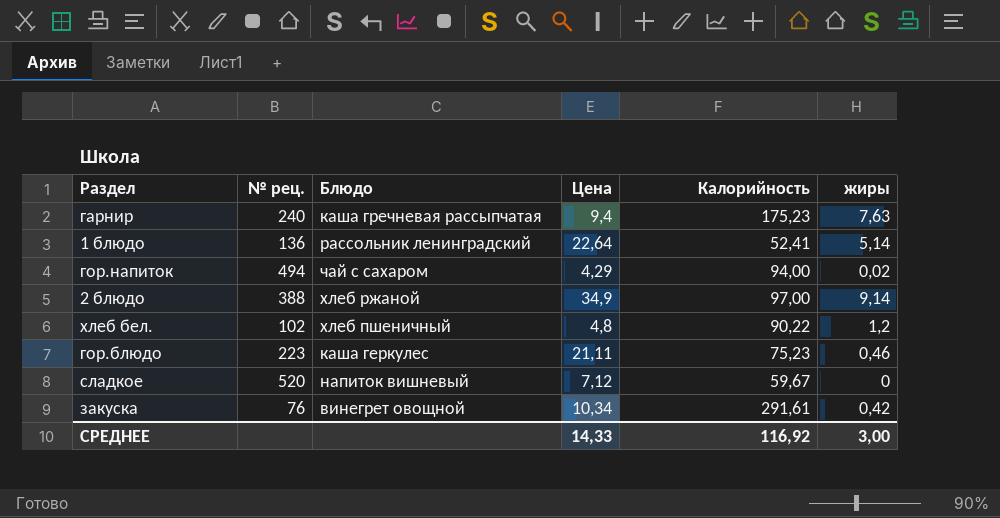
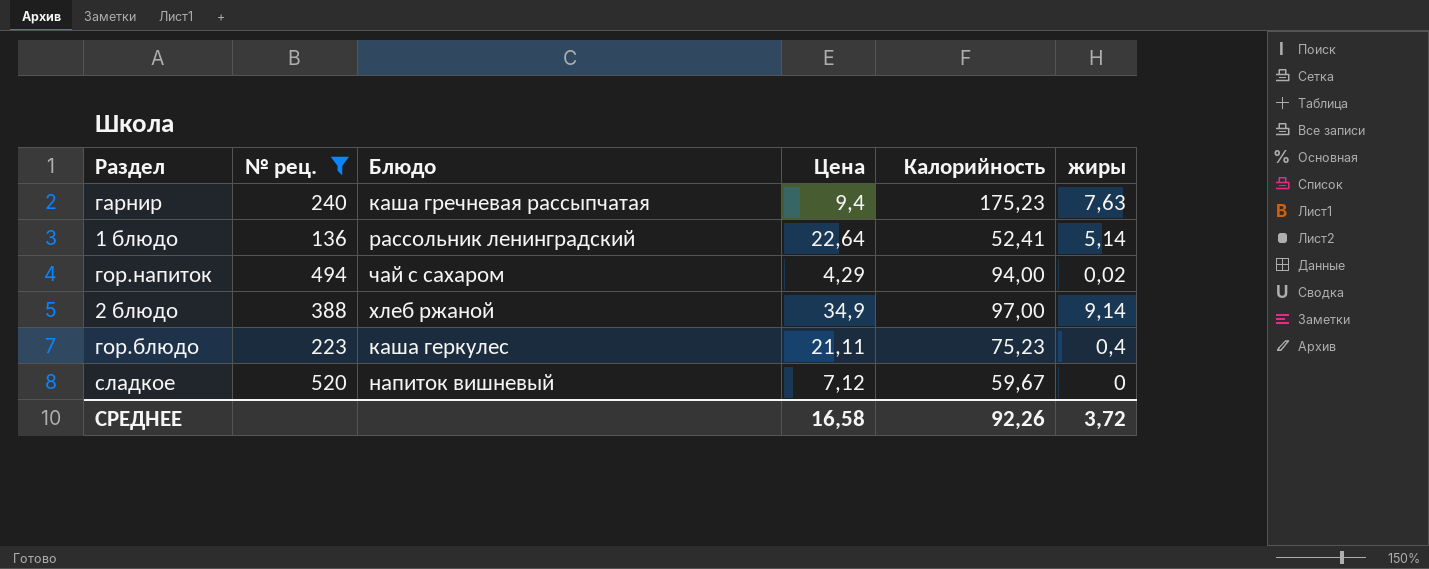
filter: none -> № рец. >= 136
гор.блюдо | жиры: 0,46 -> 0,4
СРЕДНЕЕ | Цена: 14,33 -> 16,58
СРЕДНЕЕ | Калорийность: 116,92 -> 92,26
СРЕДНЕЕ | жиры: 3,00 -> 3,72

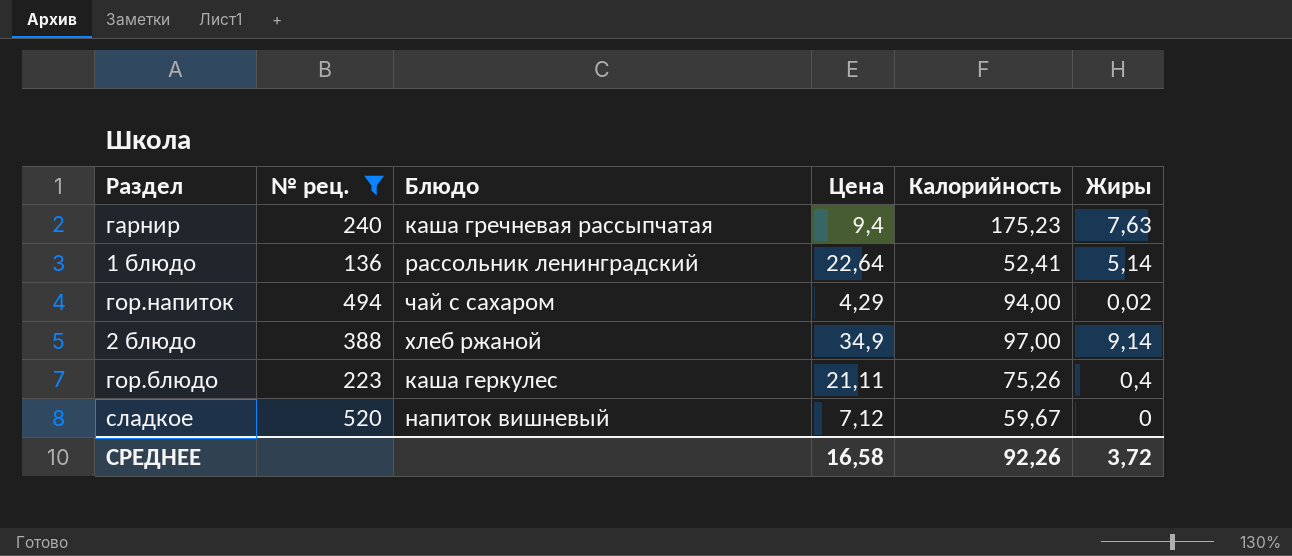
column name: жиры -> Жиры
гор.блюдо | Калорийность: 75,23 -> 75,26

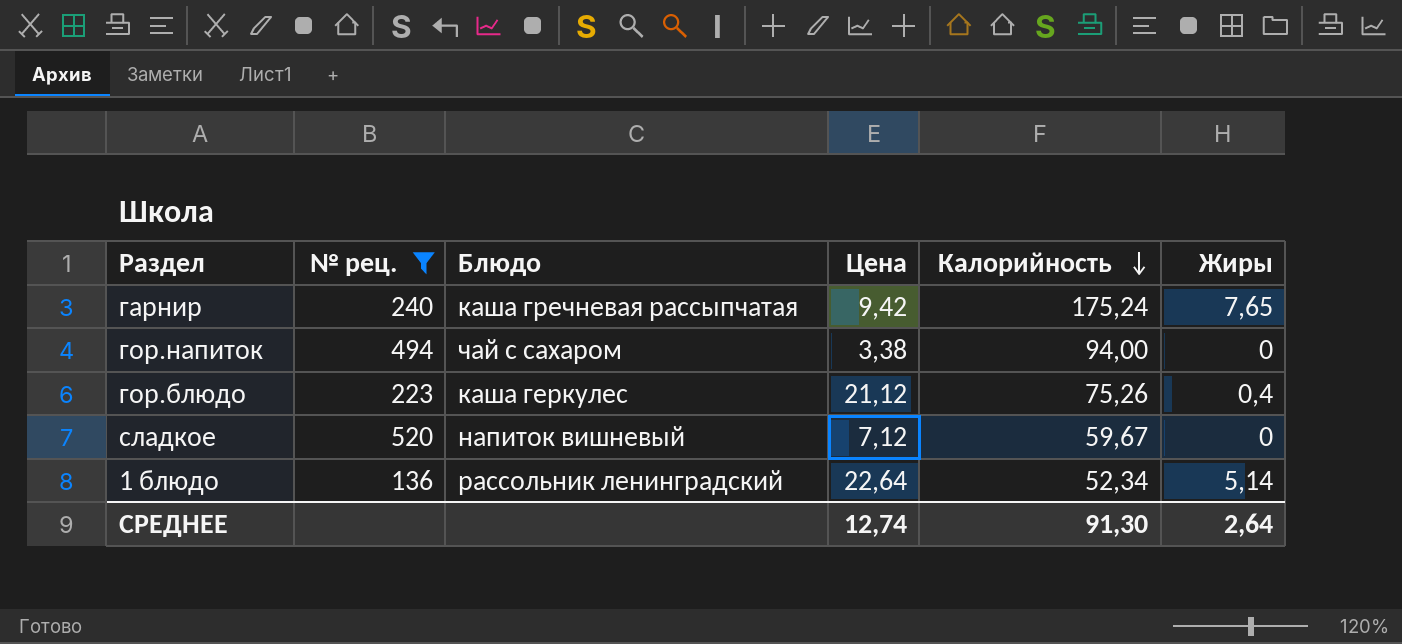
row order: none -> Калорийность descending
row 2 блюдо: 388 | хлеб ржаной | 34,9 | 97,00 | 9,14 -> none
гарнир | Цена: 9,4 -> 9,42
гарнир | Калорийность: 175,23 -> 175,24
гарнир | Жиры: 7,63 -> 7,65
гор.напиток | Цена: 4,29 -> 3,38
гор.напиток | Жиры: 0,02 -> 0
гор.блюдо | Цена: 21,11 -> 21,12
1 блюдо | Калорийность: 52,41 -> 52,34
СРЕДНЕЕ | Цена: 16,58 -> 12,74
СРЕДНЕЕ | Калорийность: 92,26 -> 91,30
СРЕДНЕЕ | Жиры: 3,72 -> 2,64

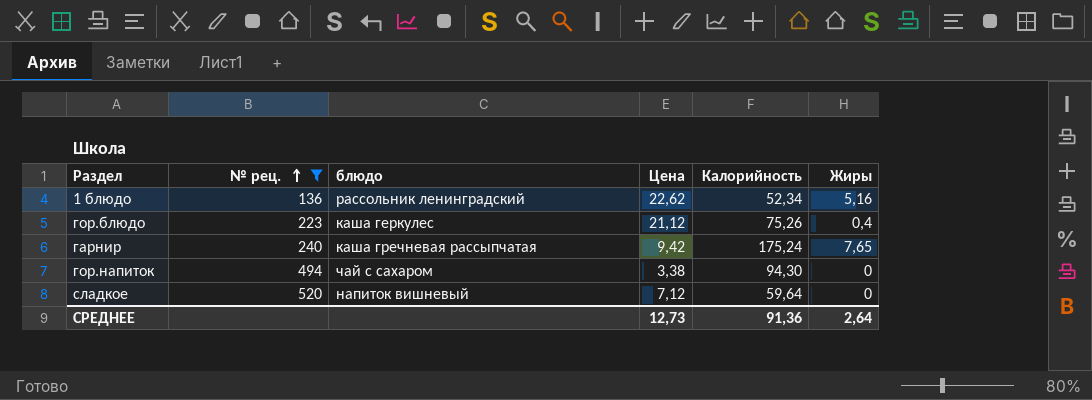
row order: Калорийность descending -> № рец. ascending
column name: Блюдо -> блюдо
1 блюдо | Цена: 22,64 -> 22,62
1 блюдо | Жиры: 5,14 -> 5,16
гор.напиток | Калорийность: 94,00 -> 94,30
сладкое | Калорийность: 59,67 -> 59,64
СРЕДНЕЕ | Цена: 12,74 -> 12,73
СРЕДНЕЕ | Калорийность: 91,30 -> 91,36

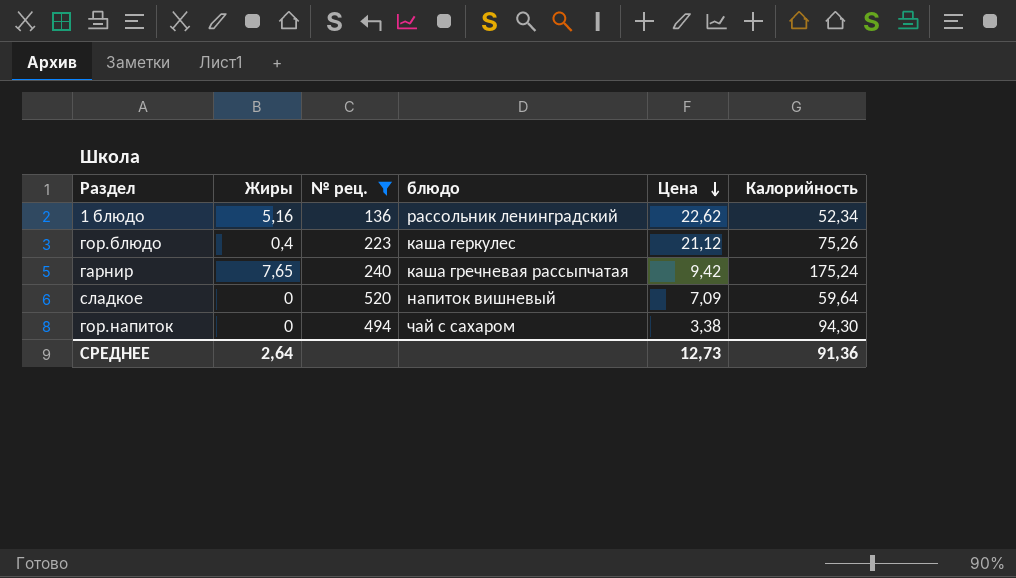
row order: № рец. ascending -> Цена descending
column Жиры | position: 6 -> 2
сладкое | Цена: 7,12 -> 7,09

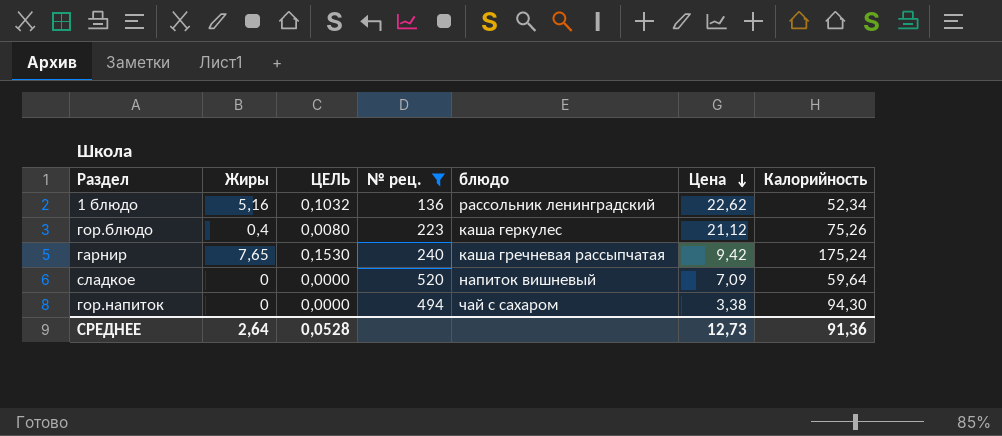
column ЦЕЛЬ | formula: none -> [Жиры] * 0,02

